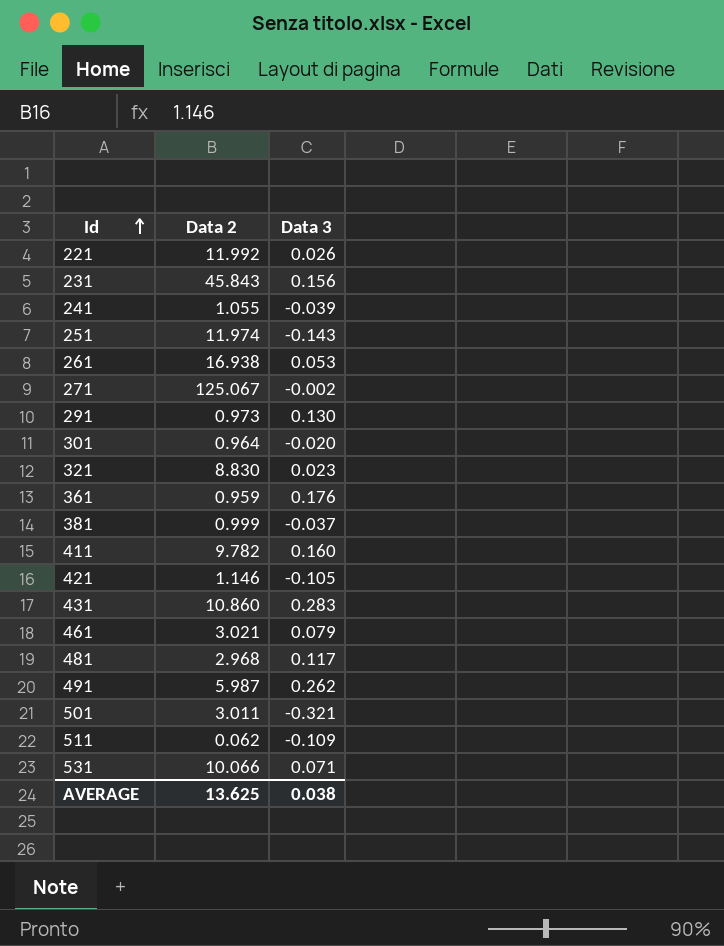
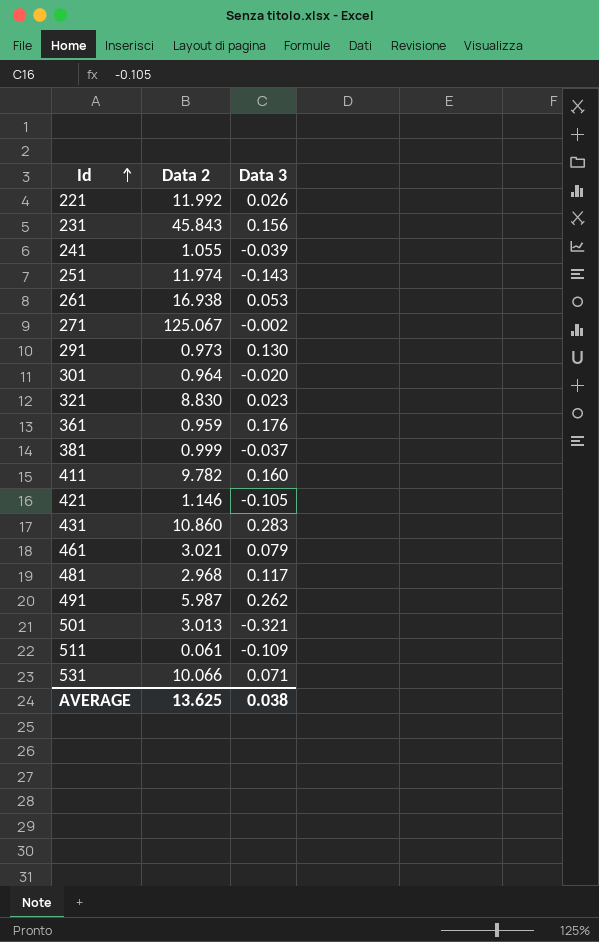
501 | Data 2: 3.011 -> 3.013
511 | Data 2: 0.062 -> 0.061

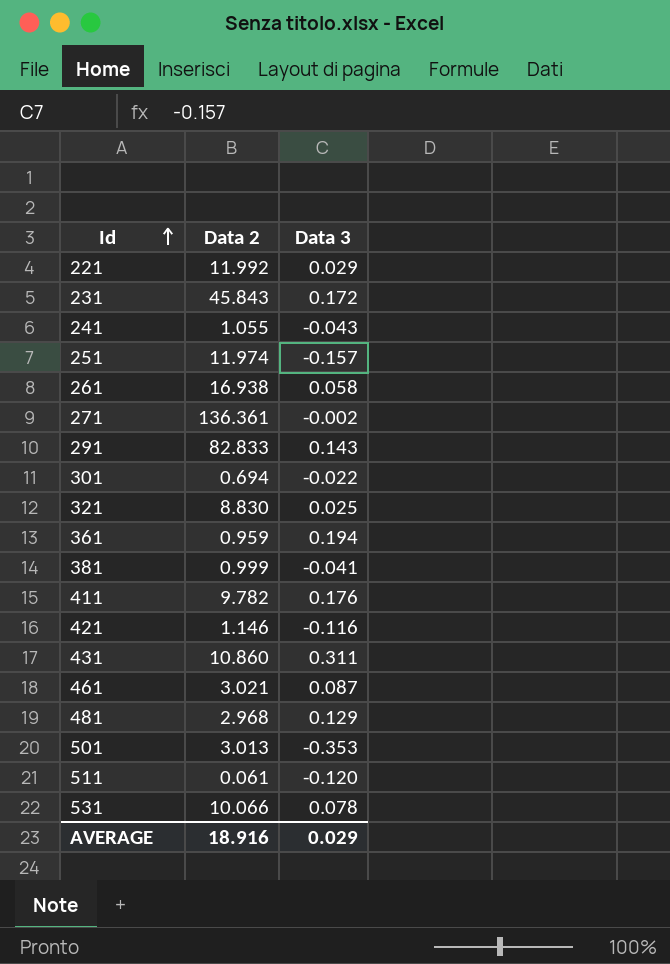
row 491: 5.987 | 0.262 -> none
221 | Data 3: 0.026 -> 0.029
231 | Data 3: 0.156 -> 0.172
241 | Data 3: -0.039 -> -0.043
251 | Data 3: -0.143 -> -0.157
261 | Data 3: 0.053 -> 0.058
271 | Data 2: 125.067 -> 136.361
291 | Data 2: 0.973 -> 82.833
291 | Data 3: 0.130 -> 0.143
301 | Data 2: 0.964 -> 0.694
301 | Data 3: -0.020 -> -0.022
321 | Data 3: 0.023 -> 0.025
361 | Data 3: 0.176 -> 0.194
381 | Data 3: -0.037 -> -0.041
411 | Data 3: 0.160 -> 0.176
421 | Data 3: -0.105 -> -0.116
431 | Data 3: 0.283 -> 0.311
461 | Data 3: 0.079 -> 0.087
481 | Data 3: 0.117 -> 0.129
501 | Data 3: -0.321 -> -0.353
511 | Data 3: -0.109 -> -0.120
531 | Data 3: 0.071 -> 0.078
AVERAGE | Data 2: 13.625 -> 18.916
AVERAGE | Data 3: 0.038 -> 0.029

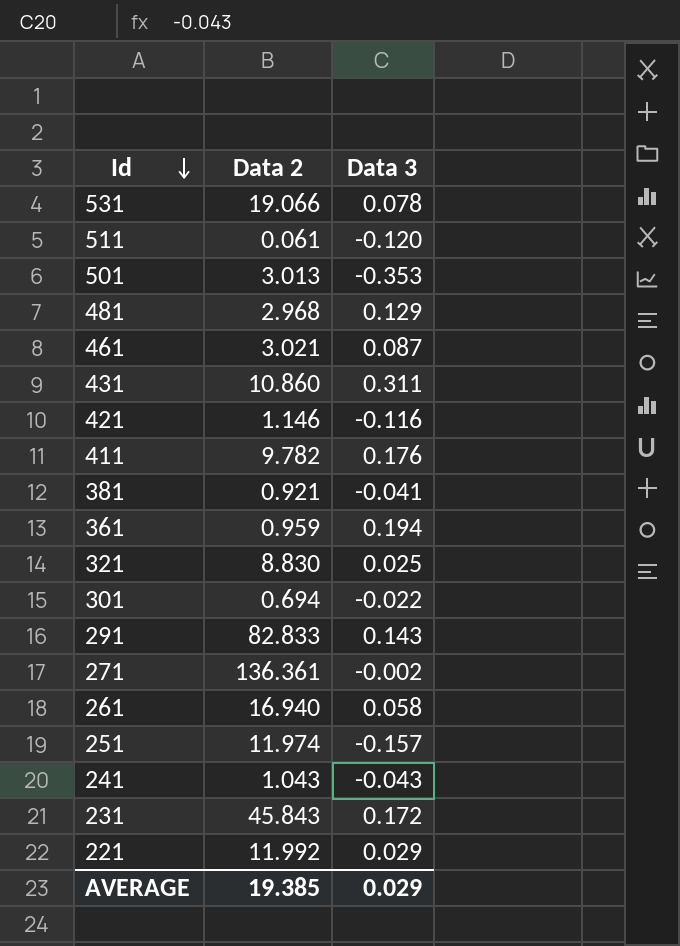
row order: Id ascending -> Id descending
531 | Data 2: 10.066 -> 19.066
381 | Data 2: 0.999 -> 0.921
261 | Data 2: 16.938 -> 16.940
241 | Data 2: 1.055 -> 1.043
AVERAGE | Data 2: 18.916 -> 19.385

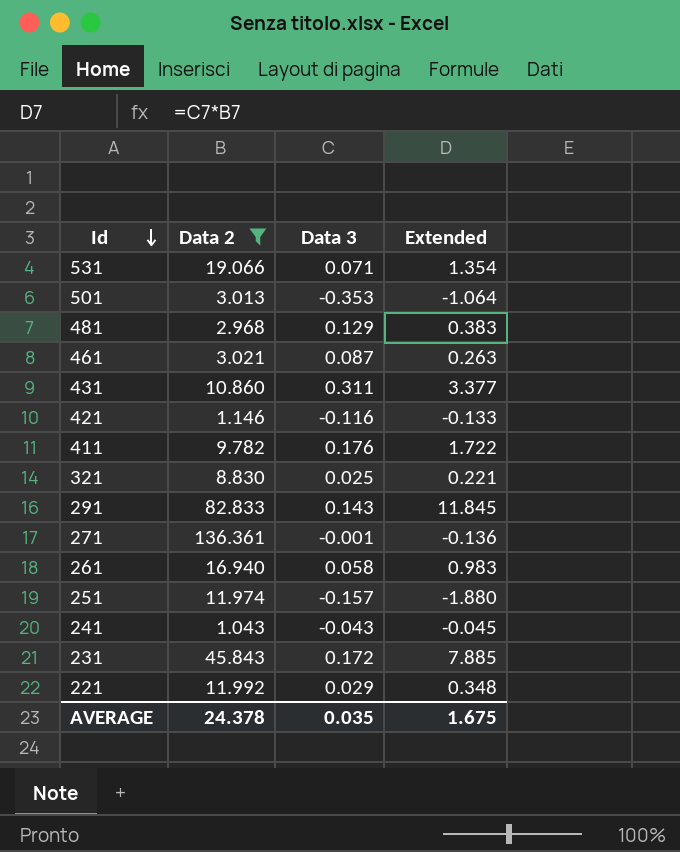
filter: none -> Data 2 >= 1.043
column Extended | formula: none -> [Data 2] * [Data 3]
531 | Data 3: 0.078 -> 0.071
271 | Data 3: -0.002 -> -0.001
AVERAGE | Data 2: 19.385 -> 24.378
AVERAGE | Data 3: 0.029 -> 0.035

